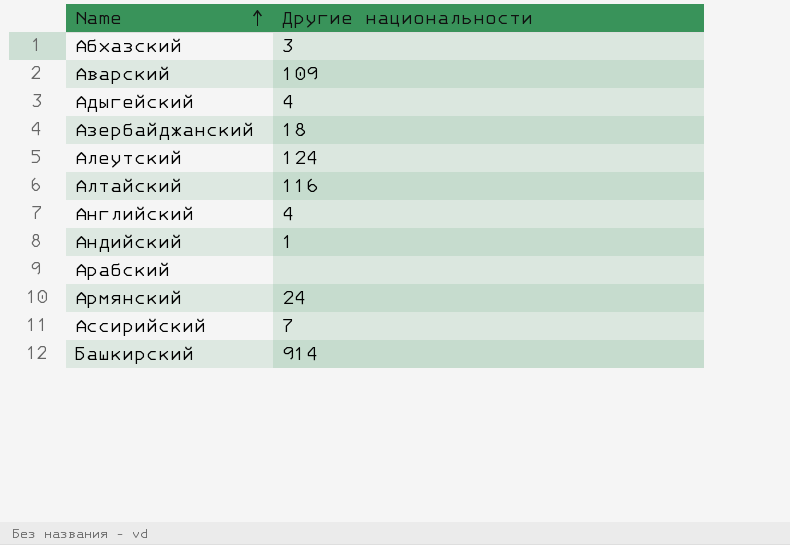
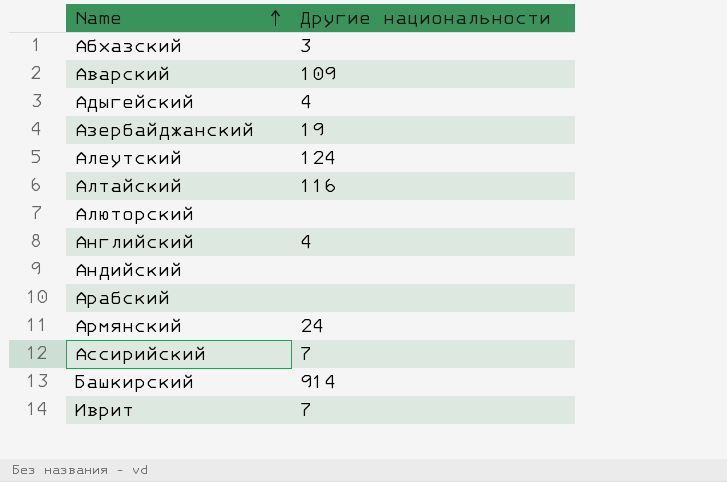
Азербайджанский | Другие национальности: 18 -> 19
row Алюторский: none -> none
Андийский | Другие национальности: 1 -> none
row Иврит: none -> 7

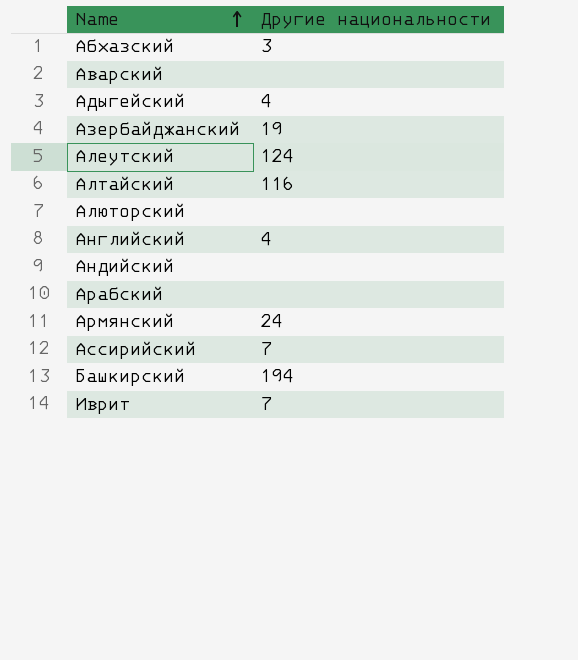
Аварский | Другие национальности: 109 -> none
Башкирский | Другие национальности: 914 -> 194

